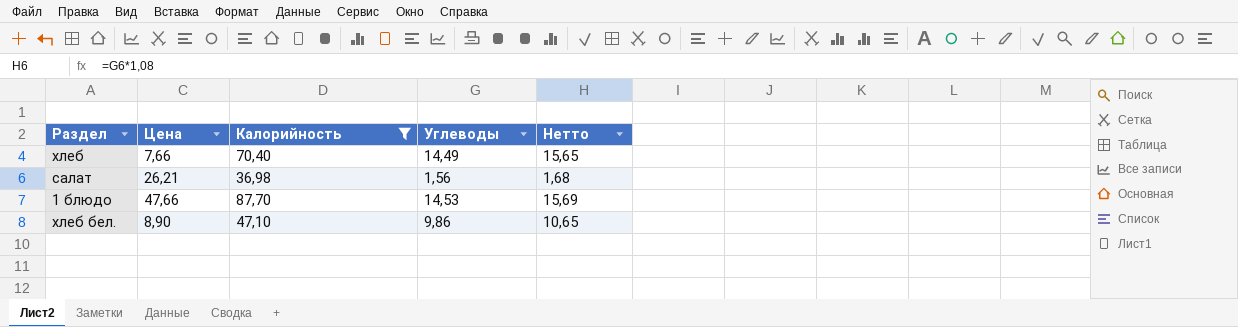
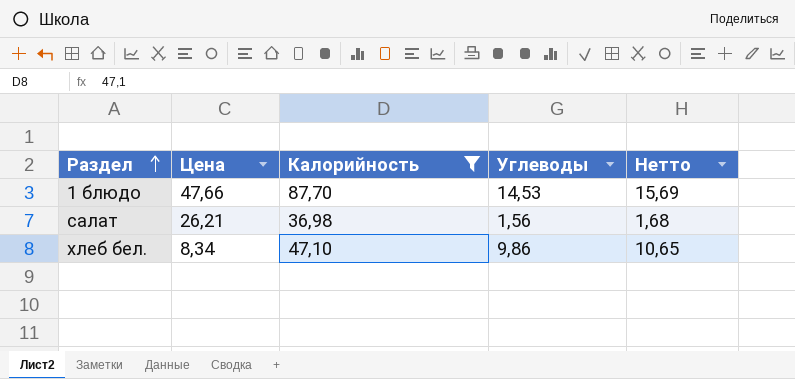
row order: none -> Раздел ascending
row хлеб: 7,66 | 70,40 | 14,49 | 15,65 -> none
хлеб бел. | Цена: 8,90 -> 8,34

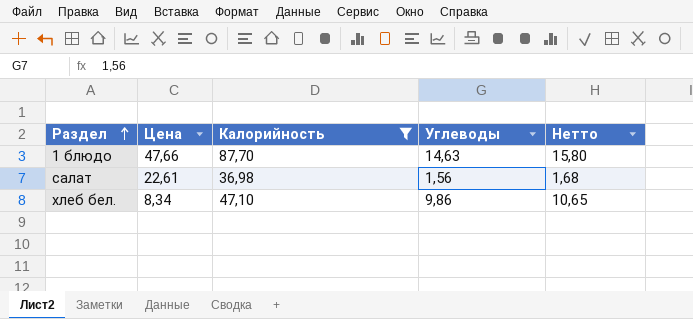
1 блюдо | Углеводы: 14,53 -> 14,63
1 блюдо | Нетто: 15,69 -> 15,80
салат | Цена: 26,21 -> 22,61

